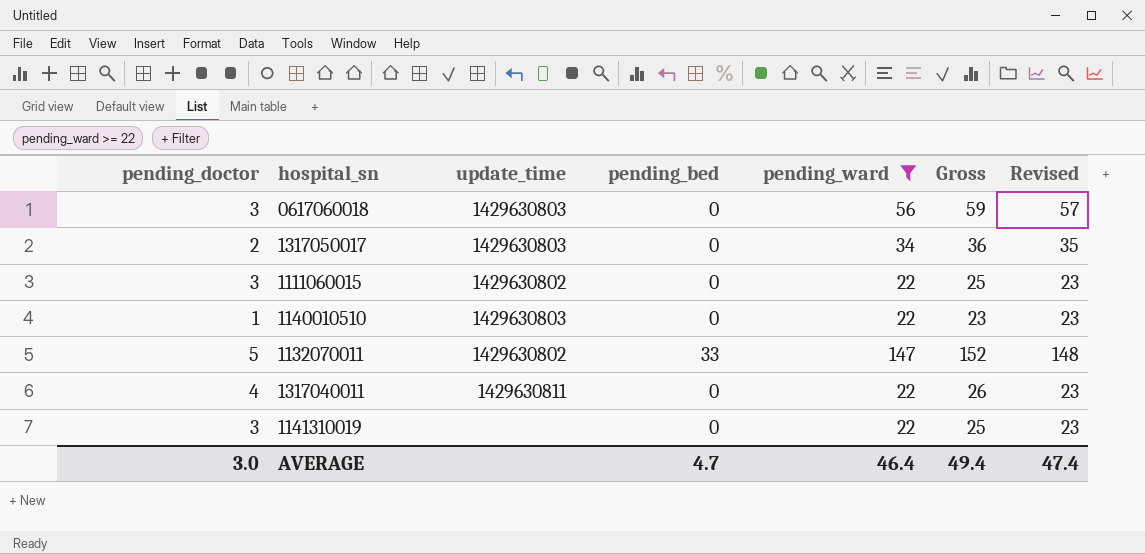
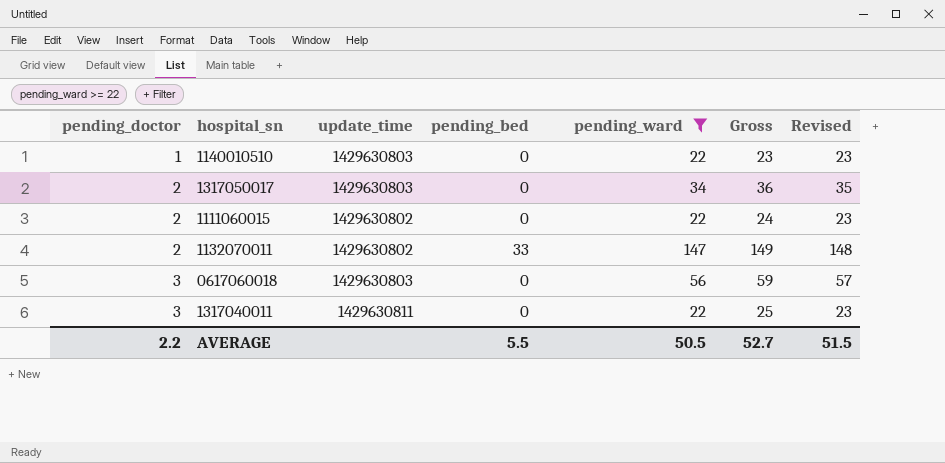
row order: none -> pending_doctor ascending
row 1141310019: 3 | none | 0 | 22 | 25 | 23 -> none
1111060015 | pending_doctor: 3 -> 2
1111060015 | Gross: 25 -> 24
1132070011 | pending_doctor: 5 -> 2
1132070011 | Gross: 152 -> 149
1317040011 | pending_doctor: 4 -> 3
1317040011 | Gross: 26 -> 25
AVERAGE | pending_doctor: 3.0 -> 2.2
AVERAGE | pending_bed: 4.7 -> 5.5
AVERAGE | pending_ward: 46.4 -> 50.5
AVERAGE | Gross: 49.4 -> 52.7
AVERAGE | Revised: 47.4 -> 51.5

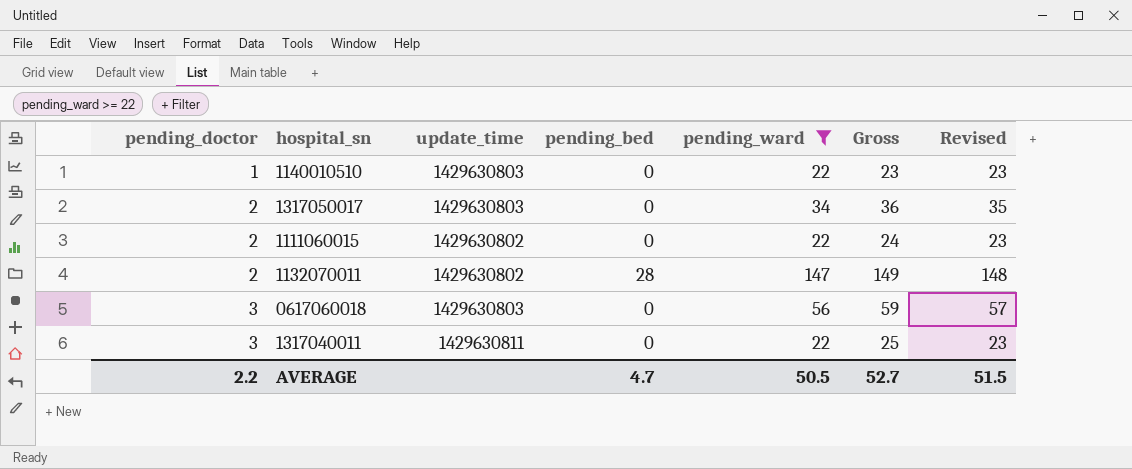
1132070011 | pending_bed: 33 -> 28
AVERAGE | pending_bed: 5.5 -> 4.7

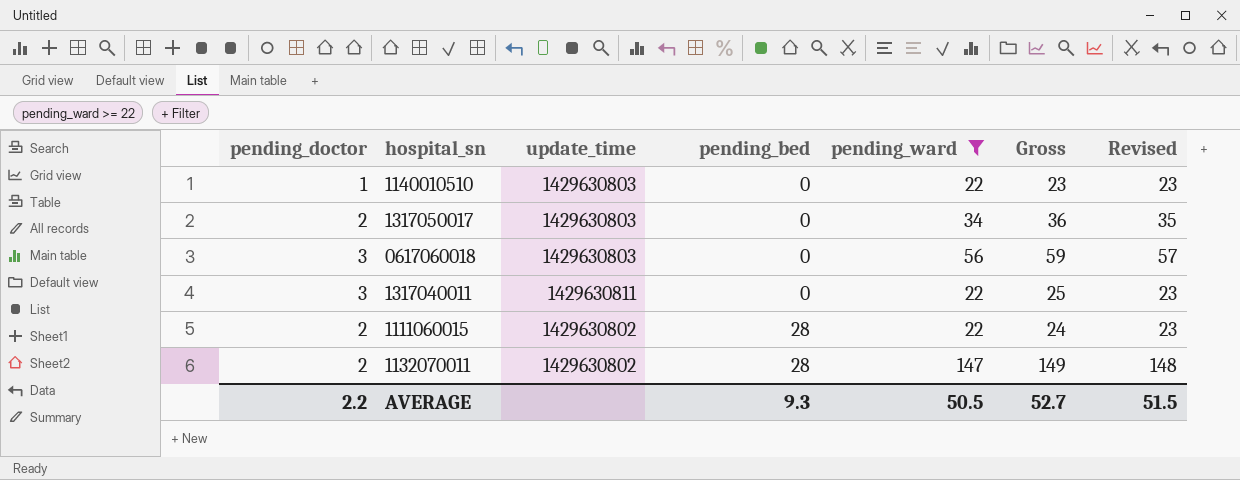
row order: pending_doctor ascending -> pending_bed ascending
1111060015 | pending_bed: 0 -> 28
AVERAGE | pending_bed: 4.7 -> 9.3

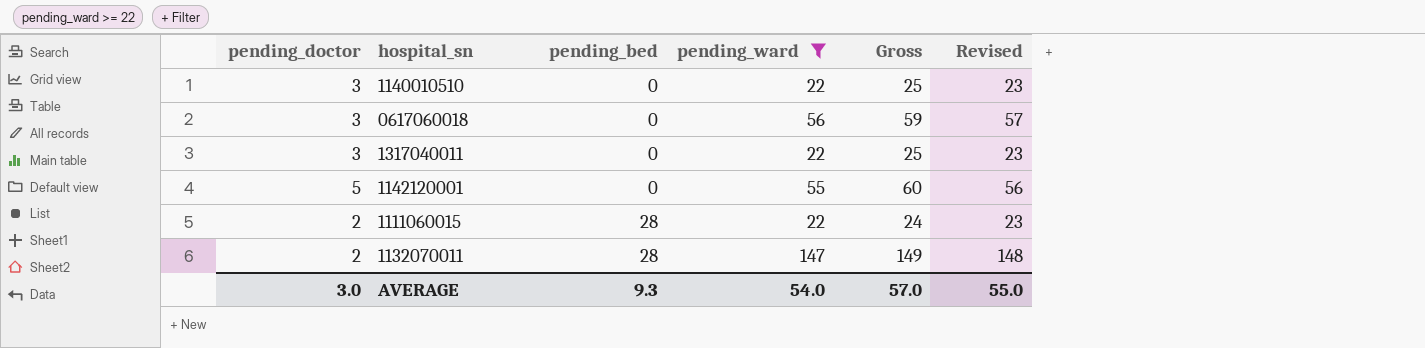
column update_time | position: 3 -> none
row 1317050017: 2 | 1429630803 | 0 | 34 | 36 | 35 -> none
1140010510 | pending_doctor: 1 -> 3
1140010510 | Gross: 23 -> 25
row 1142120001: none -> 5 | 0 | 55 | 60 | 56
AVERAGE | pending_doctor: 2.2 -> 3.0
AVERAGE | pending_ward: 50.5 -> 54.0
AVERAGE | Gross: 52.7 -> 57.0
AVERAGE | Revised: 51.5 -> 55.0

